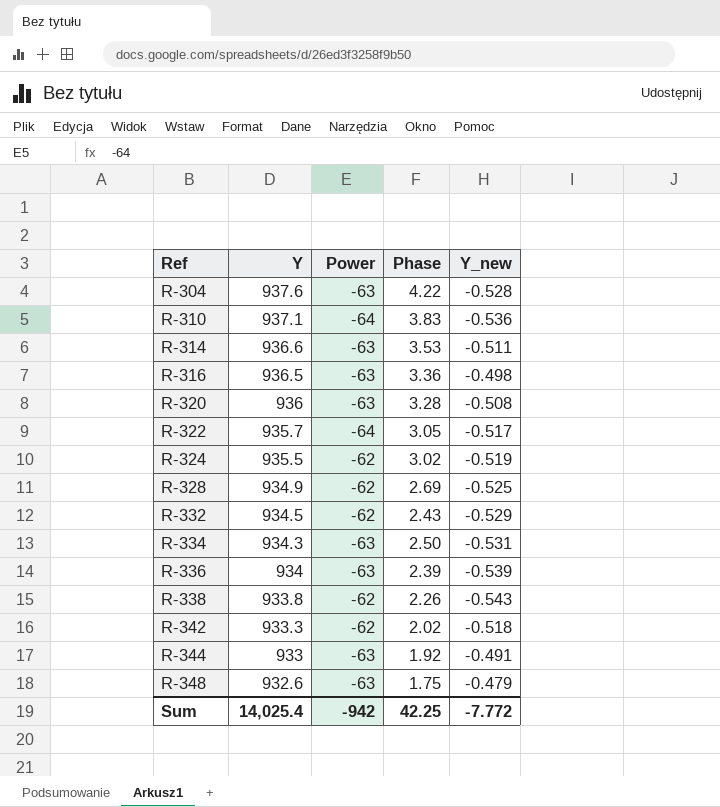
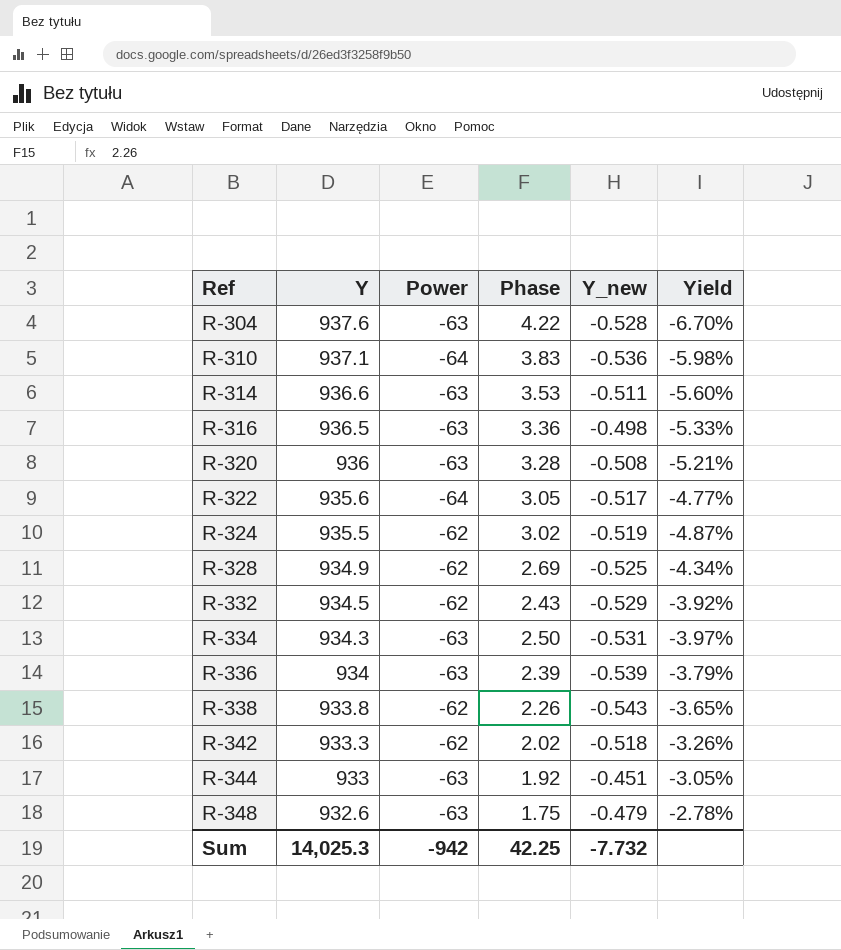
column Yield | formula: none -> [Phase] / [Power]
R-322 | Y: 935.7 -> 935.6
R-344 | Y_new: -0.491 -> -0.451
Sum | Y: 14,025.4 -> 14,025.3
Sum | Y_new: -7.772 -> -7.732

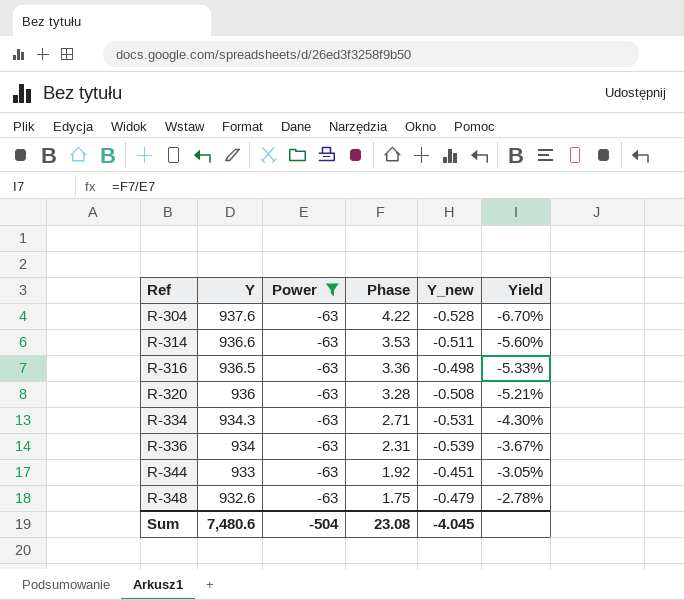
filter: none -> Power = -63
R-334 | Phase: 2.50 -> 2.71
R-334 | Yield: -3.97% -> -4.30%
R-336 | Phase: 2.39 -> 2.31
R-336 | Yield: -3.79% -> -3.67%
Sum | Y: 14,025.3 -> 7,480.6
Sum | Power: -942 -> -504
Sum | Phase: 42.25 -> 23.08
Sum | Y_new: -7.732 -> -4.045

